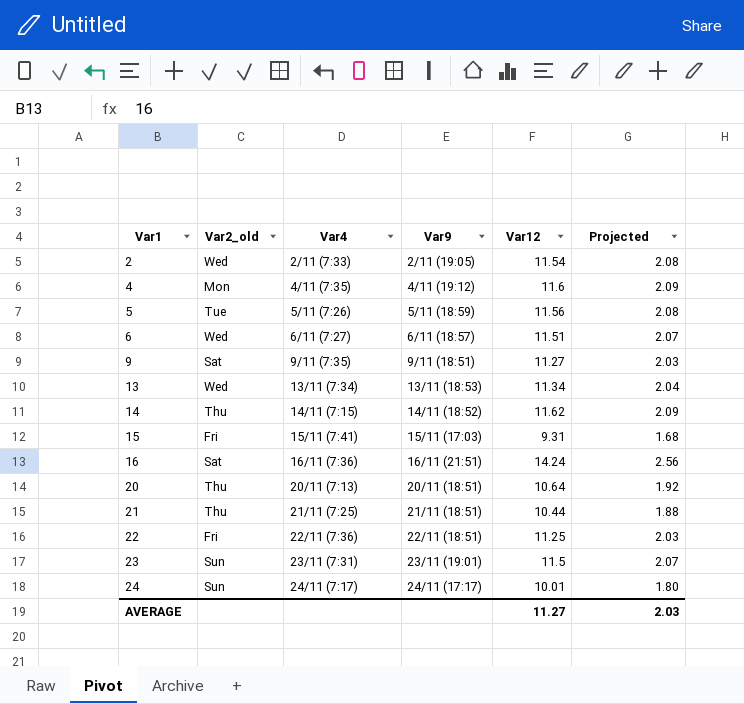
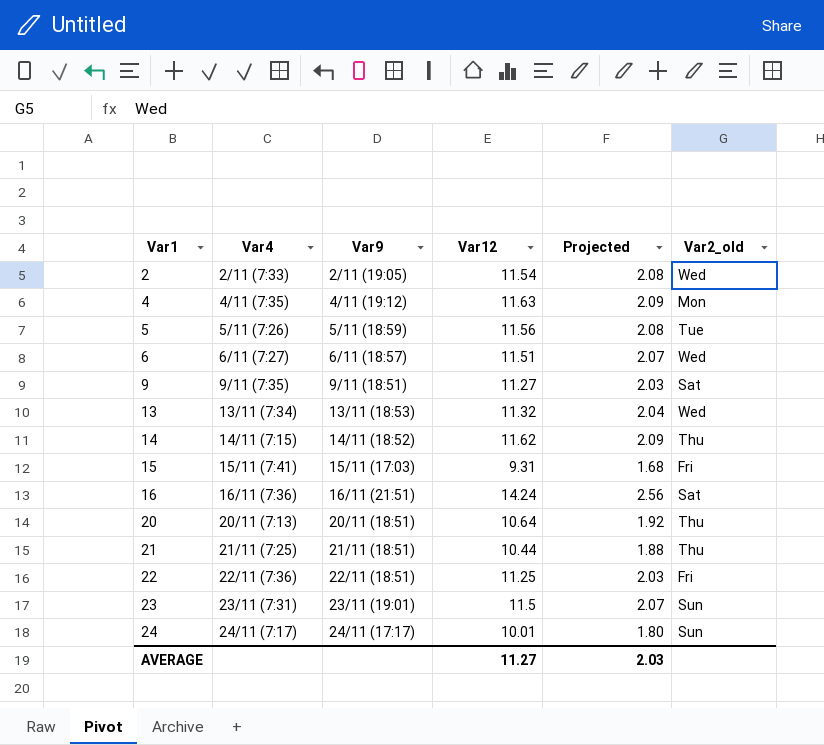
column Var2_old | position: 2 -> 6
4 | Var12: 11.6 -> 11.63
13 | Var12: 11.34 -> 11.32

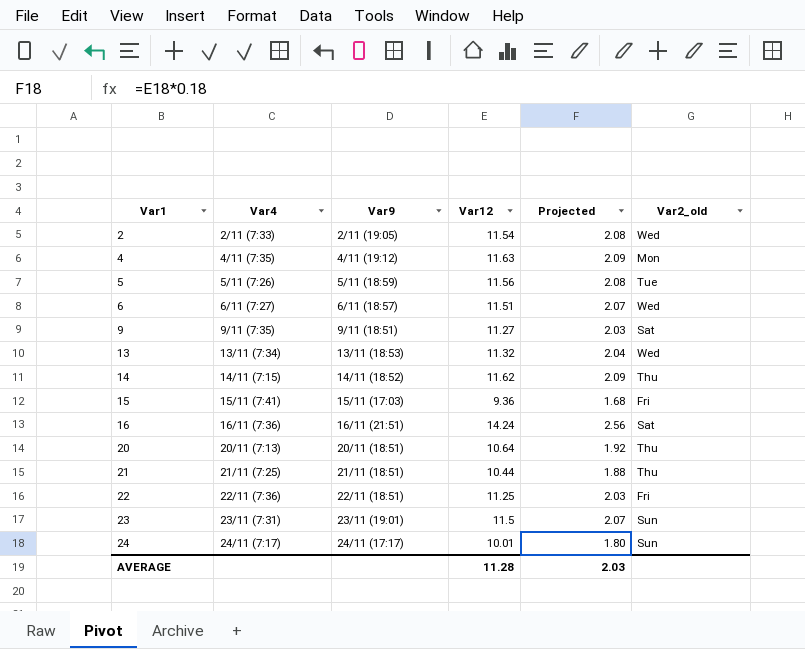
15 | Var12: 9.31 -> 9.36
AVERAGE | Var12: 11.27 -> 11.28

